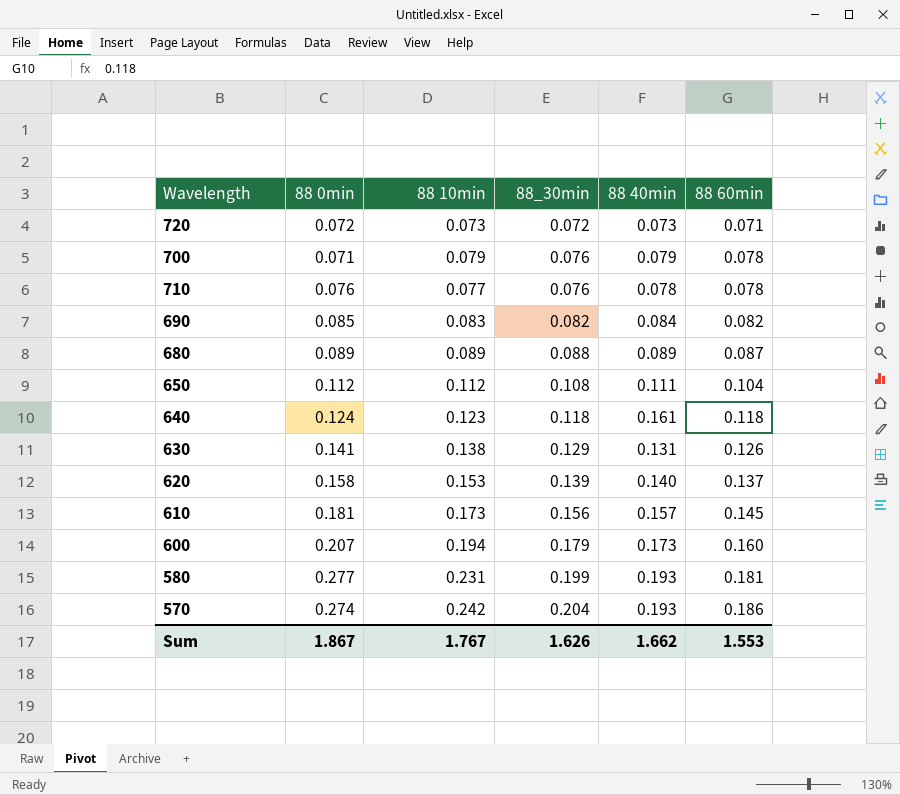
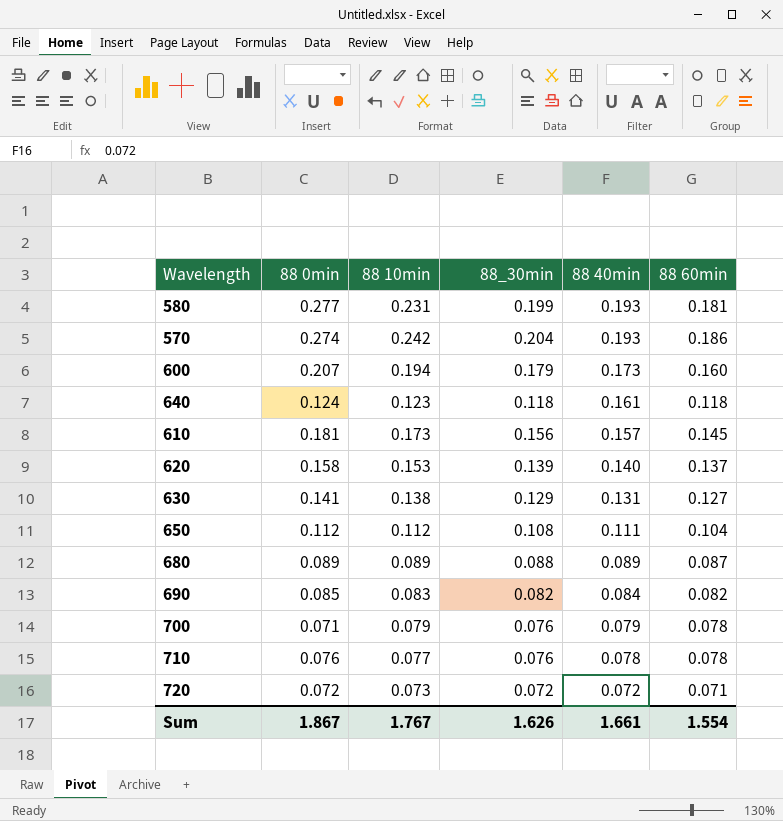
row order: 88_30min ascending -> 88 40min descending
630 | 88 60min: 0.126 -> 0.127
720 | 88 40min: 0.073 -> 0.072
Sum | 88 40min: 1.662 -> 1.661
Sum | 88 60min: 1.553 -> 1.554

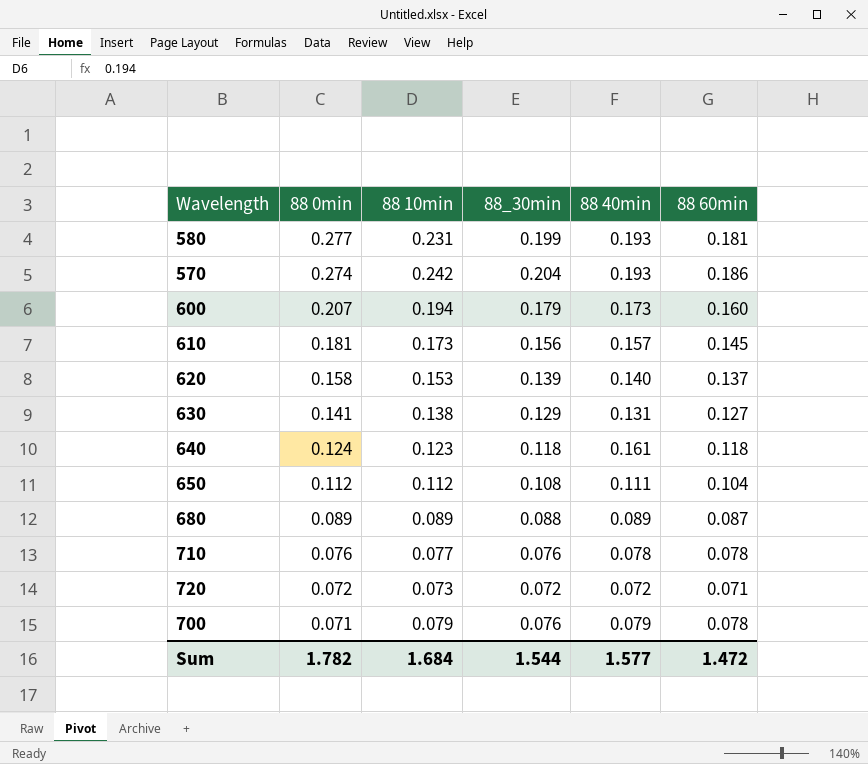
row order: 88 40min descending -> 88 0min descending
row 690: 0.085 | 0.083 | 0.082 | 0.084 | 0.082 -> none
Sum | 88 0min: 1.867 -> 1.782
Sum | 88 10min: 1.767 -> 1.684
Sum | 88_30min: 1.626 -> 1.544
Sum | 88 40min: 1.661 -> 1.577
Sum | 88 60min: 1.554 -> 1.472

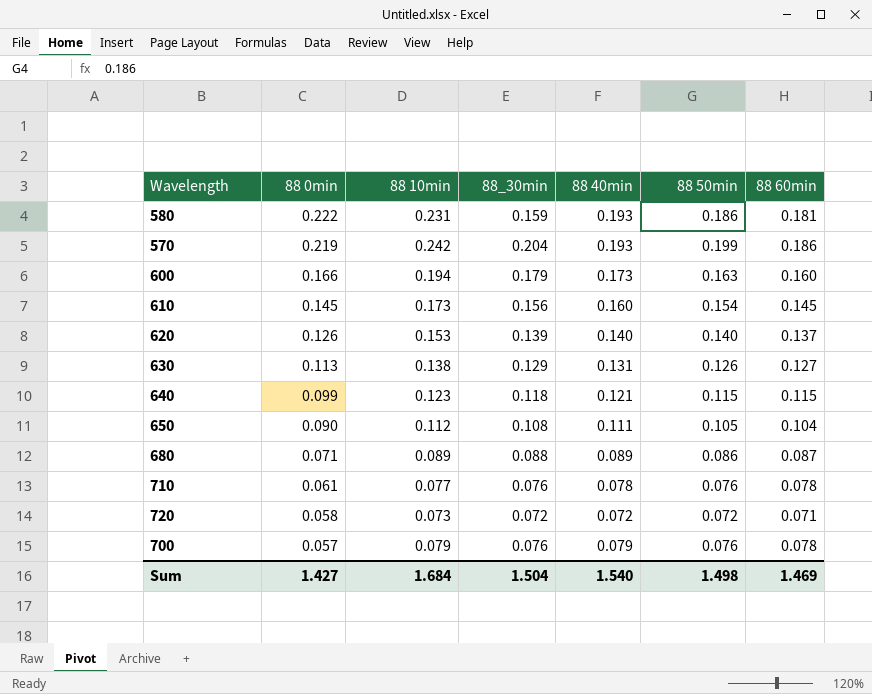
column 88 50min | position: none -> 6
580 | 88 0min: 0.277 -> 0.222
580 | 88_30min: 0.199 -> 0.159
570 | 88 0min: 0.274 -> 0.219
600 | 88 0min: 0.207 -> 0.166
610 | 88 0min: 0.181 -> 0.145
610 | 88 40min: 0.157 -> 0.160
620 | 88 0min: 0.158 -> 0.126
630 | 88 0min: 0.141 -> 0.113
640 | 88 0min: 0.124 -> 0.099
640 | 88 40min: 0.161 -> 0.121
640 | 88 60min: 0.118 -> 0.115
650 | 88 0min: 0.112 -> 0.090
680 | 88 0min: 0.089 -> 0.071
710 | 88 0min: 0.076 -> 0.061
720 | 88 0min: 0.072 -> 0.058
700 | 88 0min: 0.071 -> 0.057
Sum | 88 0min: 1.782 -> 1.427
Sum | 88_30min: 1.544 -> 1.504
Sum | 88 40min: 1.577 -> 1.540
Sum | 88 60min: 1.472 -> 1.469

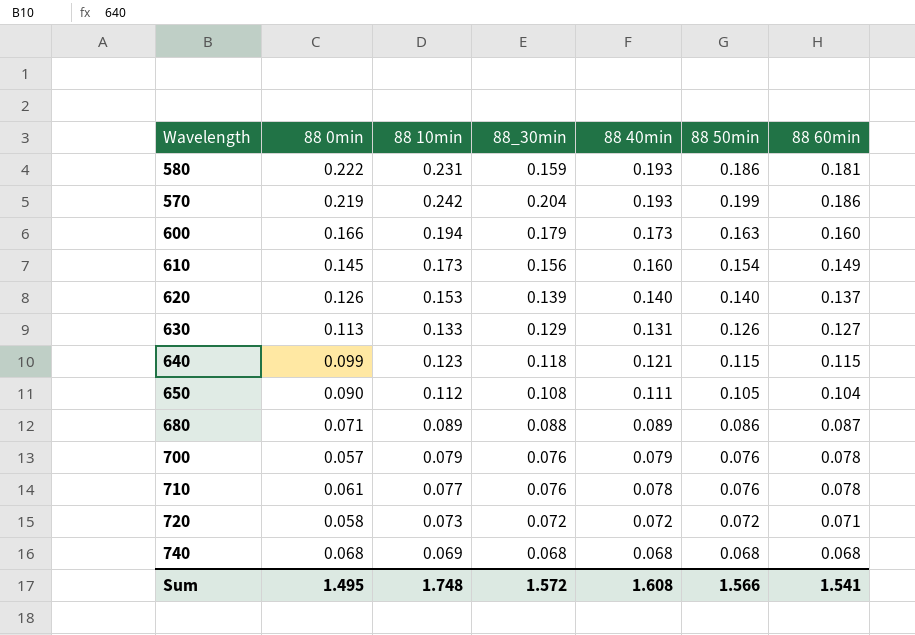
row order: 88 0min descending -> 88 40min descending
610 | 88 60min: 0.145 -> 0.149
630 | 88 10min: 0.138 -> 0.133
row 740: none -> 0.068 | 0.069 | 0.068 | 0.068 | 0.068 | 0.068
Sum | 88 0min: 1.427 -> 1.495
Sum | 88 10min: 1.684 -> 1.748
Sum | 88_30min: 1.504 -> 1.572
Sum | 88 40min: 1.540 -> 1.608
Sum | 88 50min: 1.498 -> 1.566
Sum | 88 60min: 1.469 -> 1.541

